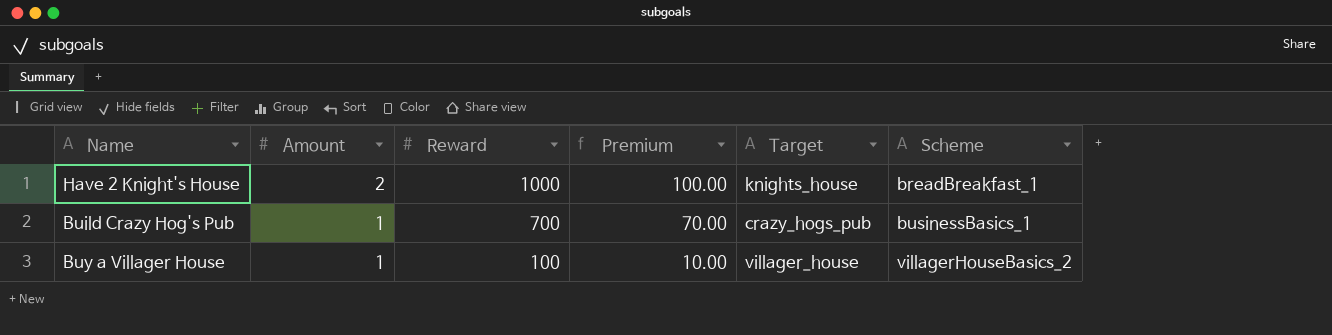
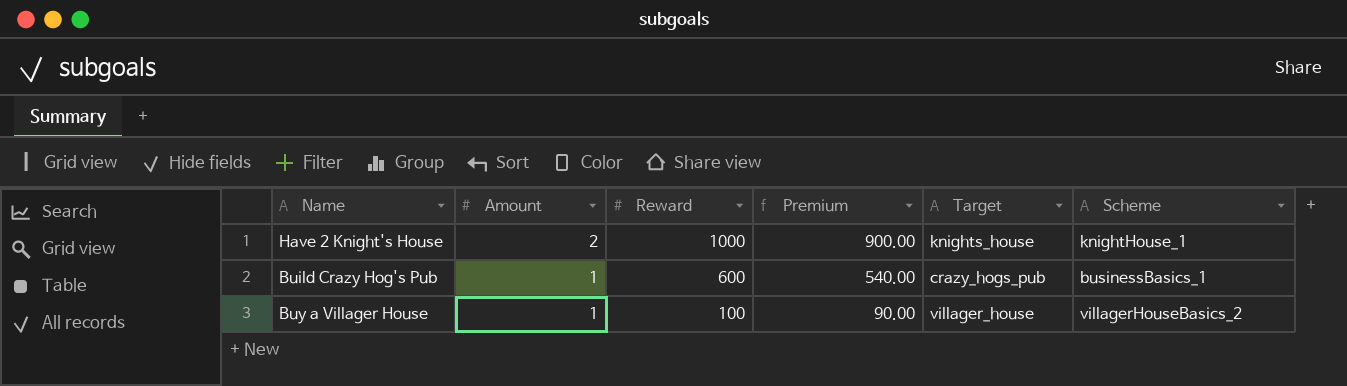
column Premium | formula: [Reward] * 0.1 -> [Reward] * 0.9
Have 2 Knight's House | Scheme: breadBreakfast_1 -> knightHouse_1
Build Crazy Hog's Pub | Reward: 700 -> 600

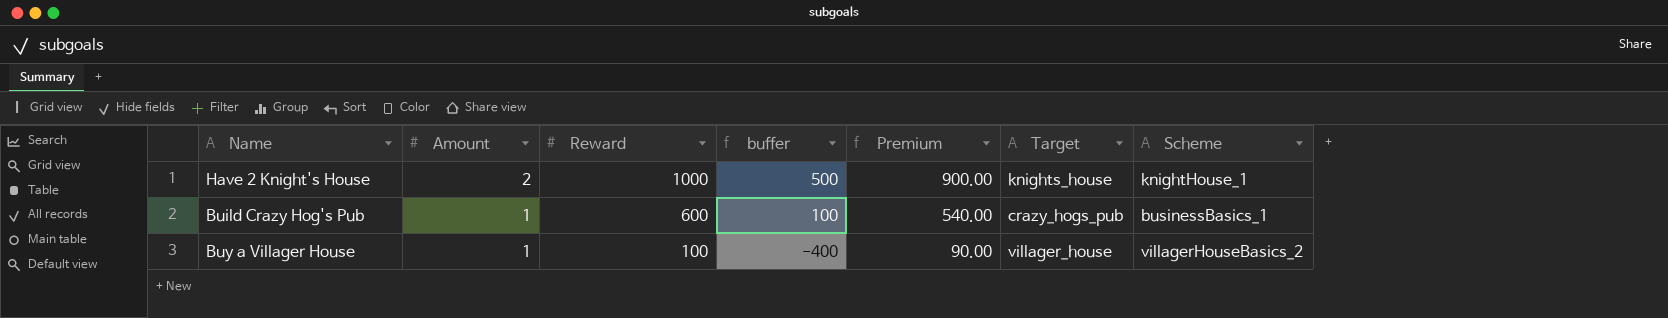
column buffer | formula: none -> [Reward] - 500

